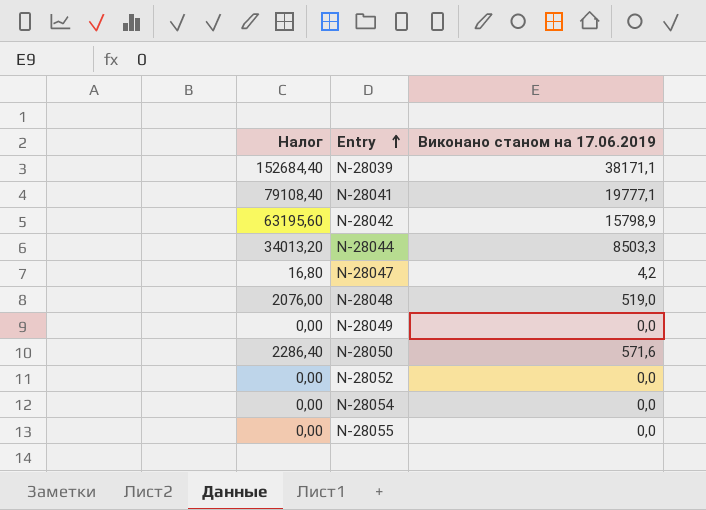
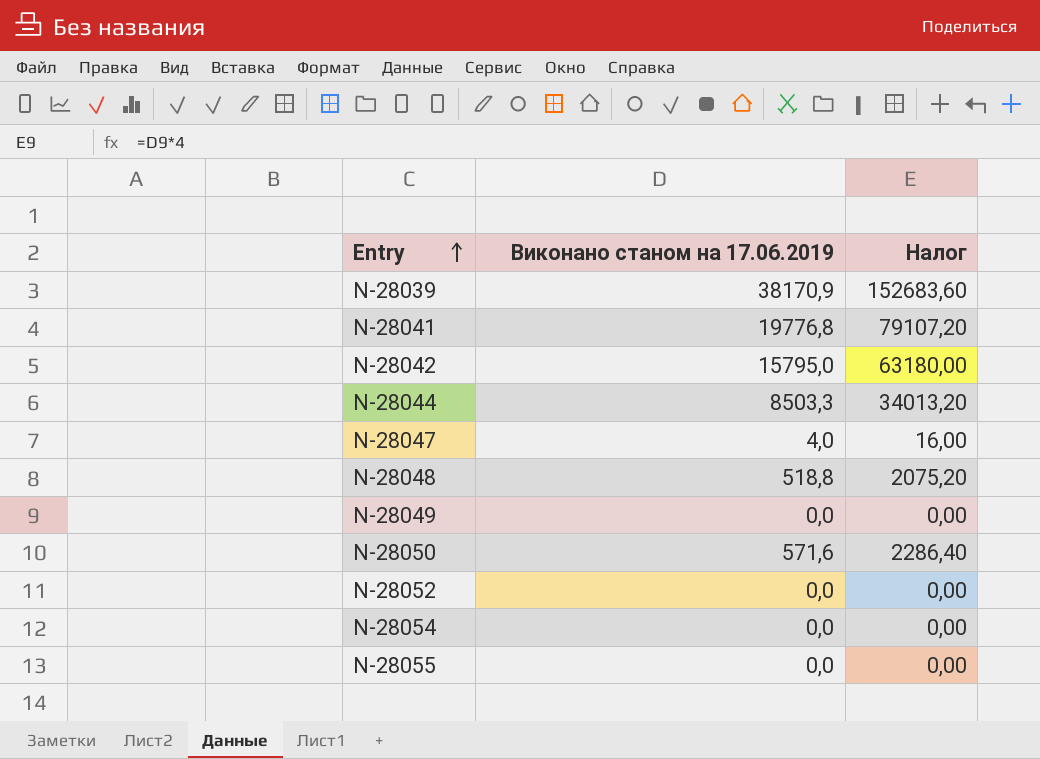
column Налог | position: 1 -> 3
N-28039 | Виконано станом на 17.06.2019: 38171,1 -> 38170,9
N-28039 | Налог: 152684,40 -> 152683,60
N-28041 | Виконано станом на 17.06.2019: 19777,1 -> 19776,8
N-28041 | Налог: 79108,40 -> 79107,20
N-28042 | Виконано станом на 17.06.2019: 15798,9 -> 15795,0
N-28042 | Налог: 63195,60 -> 63180,00
N-28047 | Виконано станом на 17.06.2019: 4,2 -> 4,0
N-28047 | Налог: 16,80 -> 16,00
N-28048 | Виконано станом на 17.06.2019: 519,0 -> 518,8
N-28048 | Налог: 2076,00 -> 2075,20

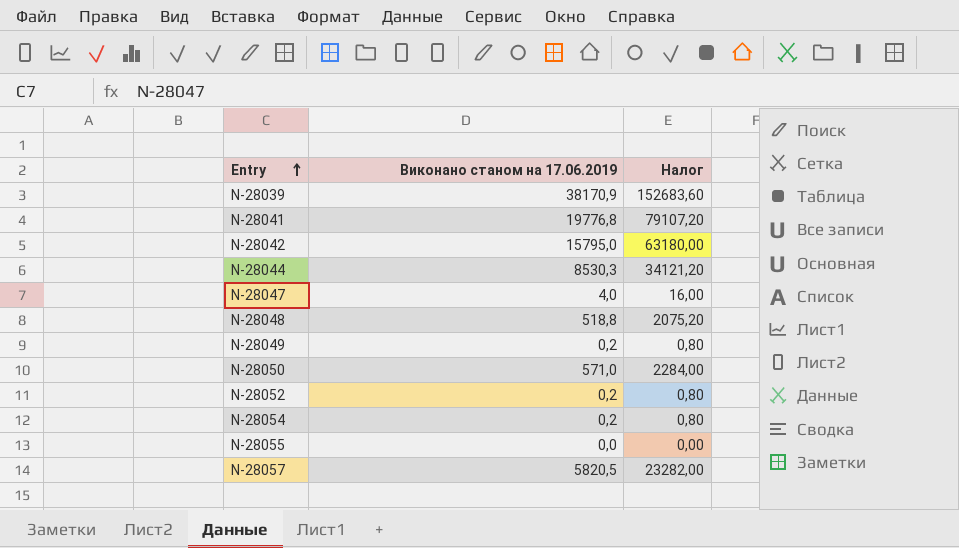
N-28044 | Виконано станом на 17.06.2019: 8503,3 -> 8530,3
N-28044 | Налог: 34013,20 -> 34121,20
N-28049 | Виконано станом на 17.06.2019: 0,0 -> 0,2
N-28049 | Налог: 0,00 -> 0,80
N-28050 | Виконано станом на 17.06.2019: 571,6 -> 571,0
N-28050 | Налог: 2286,40 -> 2284,00
N-28052 | Виконано станом на 17.06.2019: 0,0 -> 0,2
N-28052 | Налог: 0,00 -> 0,80
N-28054 | Виконано станом на 17.06.2019: 0,0 -> 0,2
N-28054 | Налог: 0,00 -> 0,80
row N-28057: none -> 5820,5 | 23282,00

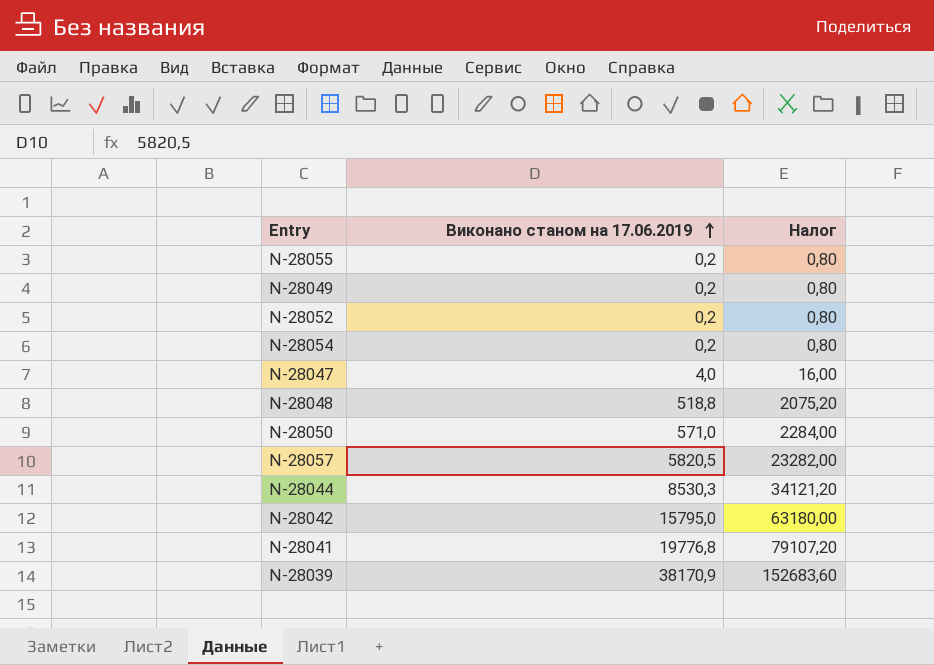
row order: Entry ascending -> Виконано станом на 17.06.2019 ascending
N-28055 | Виконано станом на 17.06.2019: 0,0 -> 0,2
N-28055 | Налог: 0,00 -> 0,80

